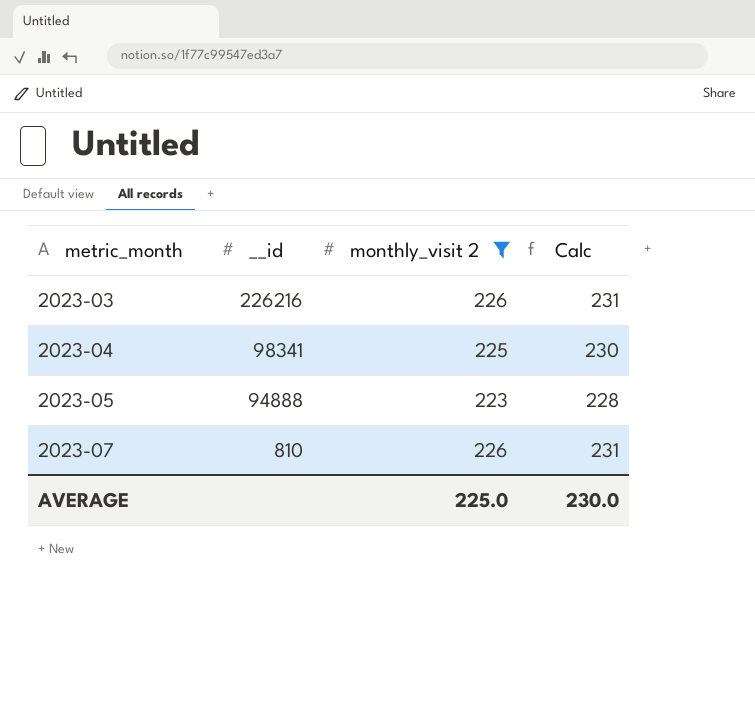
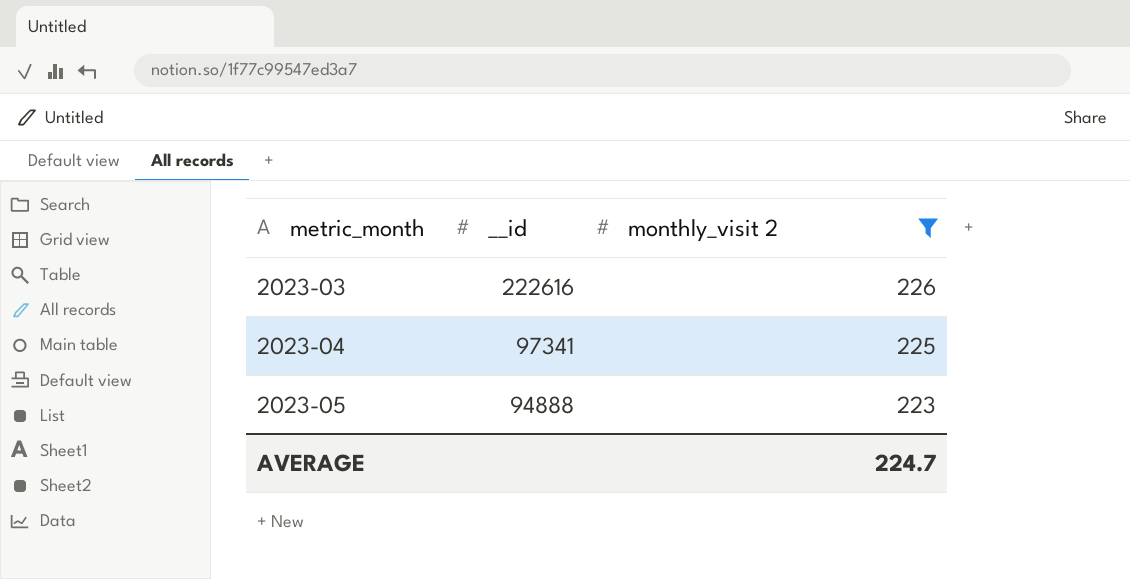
column Calc | formula: [monthly_visit 2] + 5 -> none
row 2023-07: 810 | 226 | 231 -> none
2023-03 | __id: 226216 -> 222616
2023-04 | __id: 98341 -> 97341
AVERAGE | monthly_visit 2: 225.0 -> 224.7

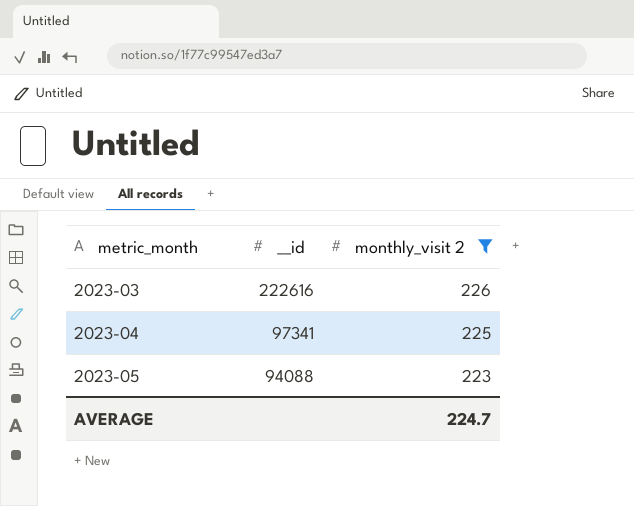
2023-05 | __id: 94888 -> 94088

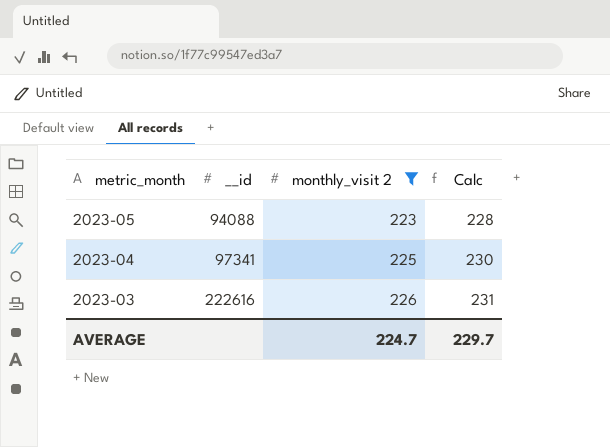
row order: metric_month ascending -> metric_month descending
column Calc | formula: none -> [monthly_visit 2] + 5

